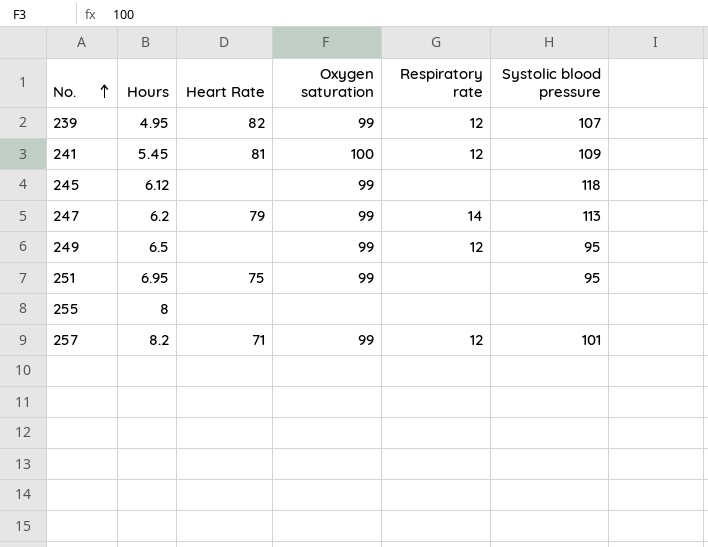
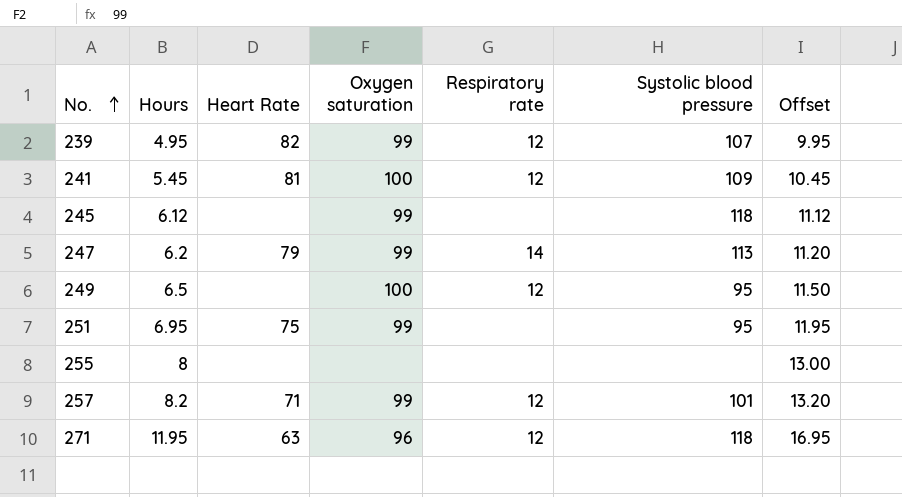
column Offset | formula: none -> [Hours] + 5
249 | Oxygen saturation: 99 -> 100
row 271: none -> 11.95 | 63 | 96 | 12 | 118 | 16.95

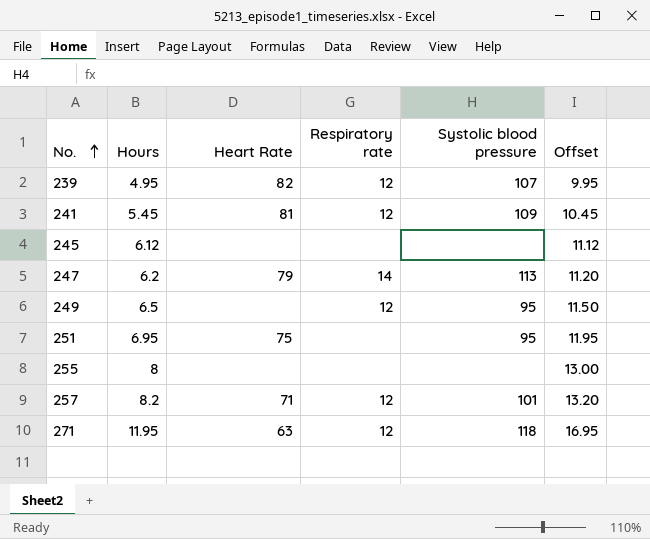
column Oxygen saturation | position: 4 -> none
245 | Systolic blood pressure: 118 -> none

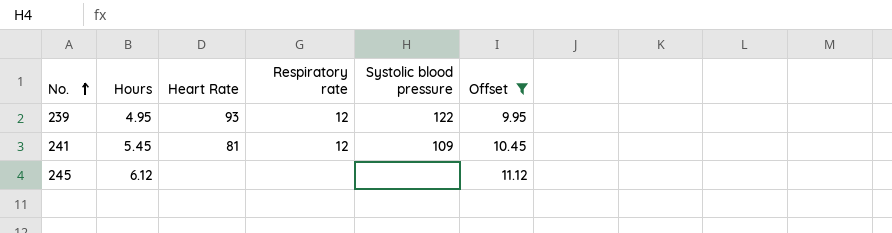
filter: none -> Offset <= 11.12
239 | Heart Rate: 82 -> 93
239 | Systolic blood pressure: 107 -> 122

